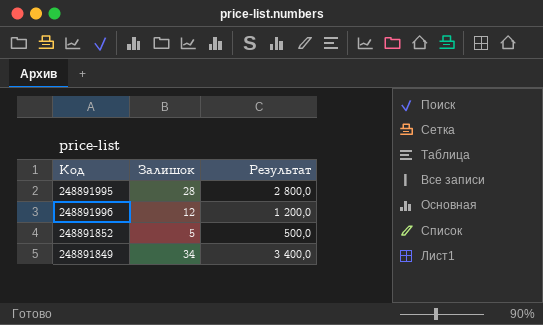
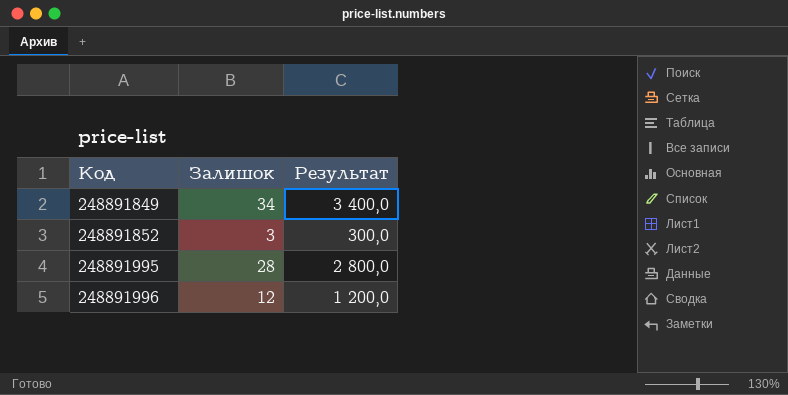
row order: none -> Код ascending
248891852 | Залишок: 5 -> 3
248891852 | Результат: 500,0 -> 300,0

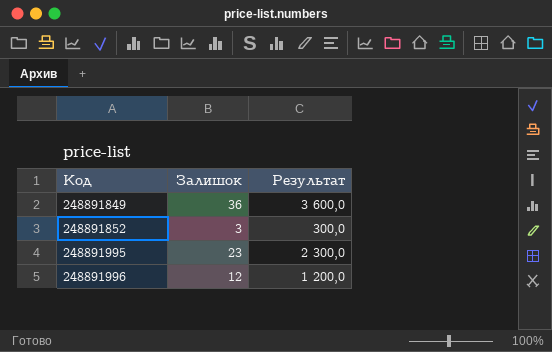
248891849 | Залишок: 34 -> 36
248891849 | Результат: 3 400,0 -> 3 600,0
248891995 | Залишок: 28 -> 23
248891995 | Результат: 2 800,0 -> 2 300,0

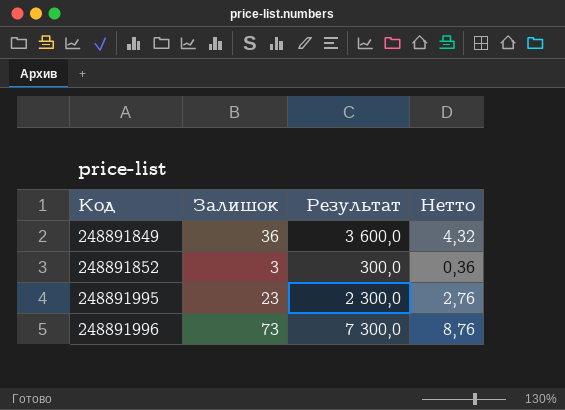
column Нетто | formula: none -> [Залишок] * 0,12
248891996 | Залишок: 12 -> 73
248891996 | Результат: 1 200,0 -> 7 300,0

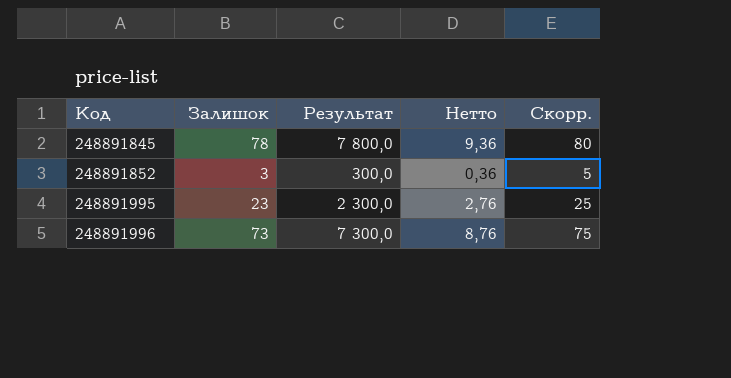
column Скорр. | formula: none -> [Залишок] + 2
row 248891849: 36 | 3 600,0 | 4,32 -> none
row 248891845: none -> 78 | 7 800,0 | 9,36 | 80

